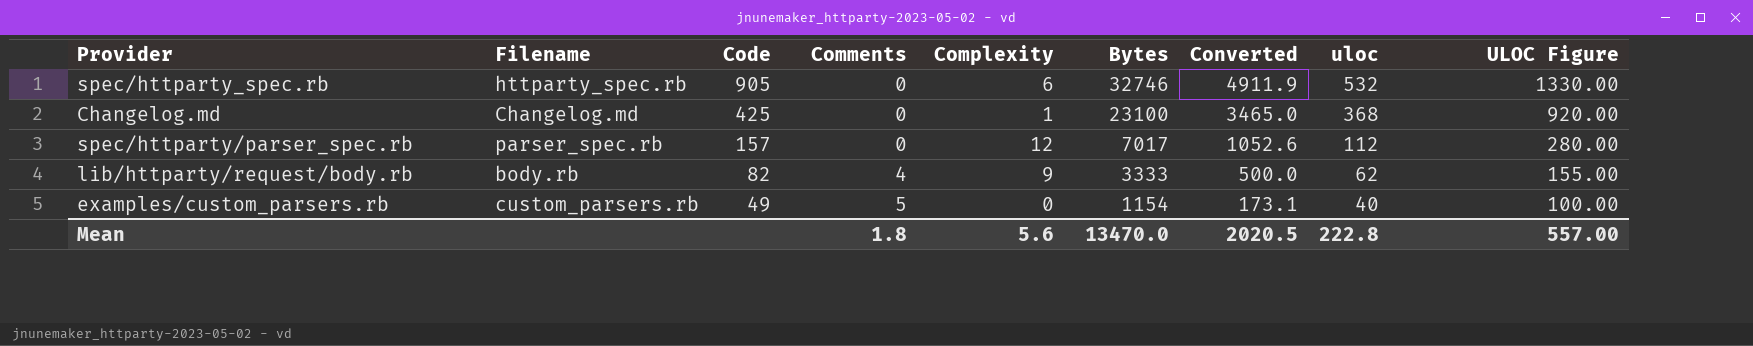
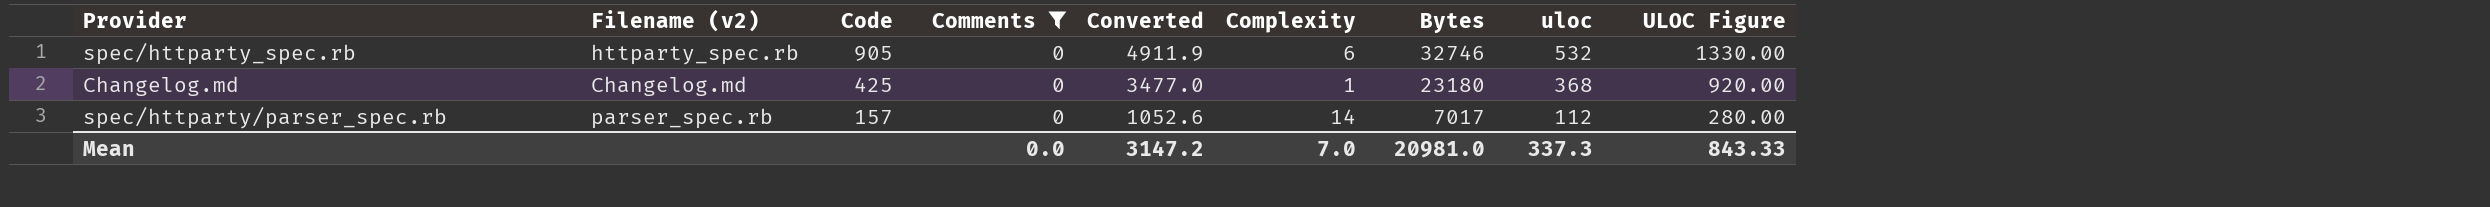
filter: none -> Comments = 0
column name: Filename -> Filename (v2)
column Converted | position: 7 -> 5
Changelog.md | Converted: 3465.0 -> 3477.0
Changelog.md | Bytes: 23100 -> 23180
spec/httparty/parser_spec.rb | Complexity: 12 -> 14
Mean | Comments: 1.8 -> 0.0
Mean | Converted: 2020.5 -> 3147.2
Mean | Complexity: 5.6 -> 7.0
Mean | Bytes: 13470.0 -> 20981.0
Mean | uloc: 222.8 -> 337.3
Mean | ULOC Figure: 557.00 -> 843.33

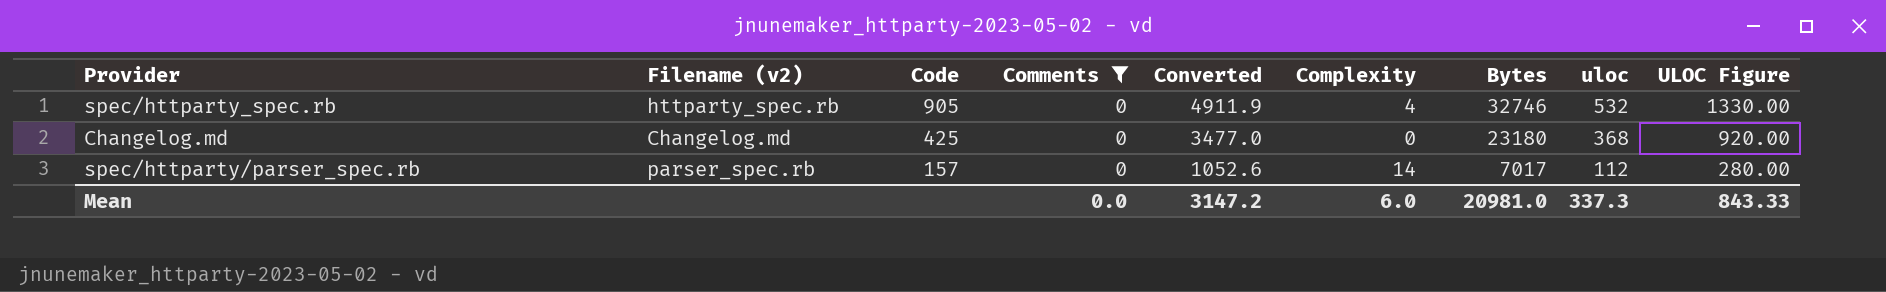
spec/httparty_spec.rb | Complexity: 6 -> 4
Changelog.md | Complexity: 1 -> 0
Mean | Complexity: 7.0 -> 6.0

